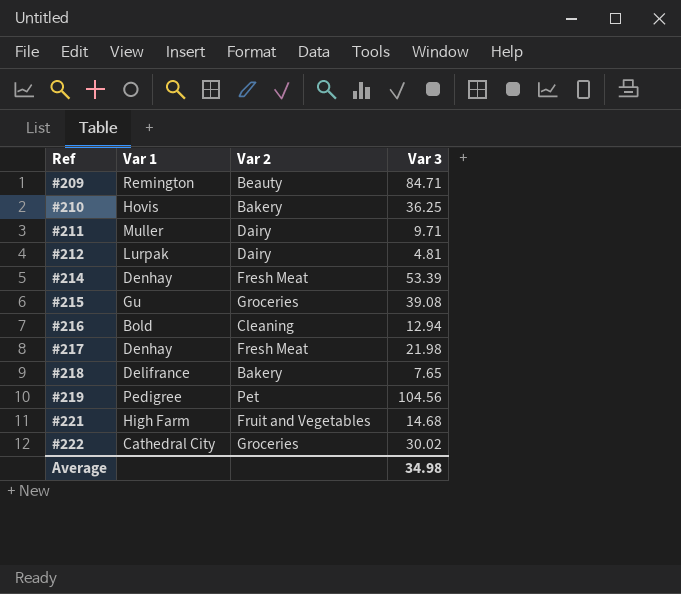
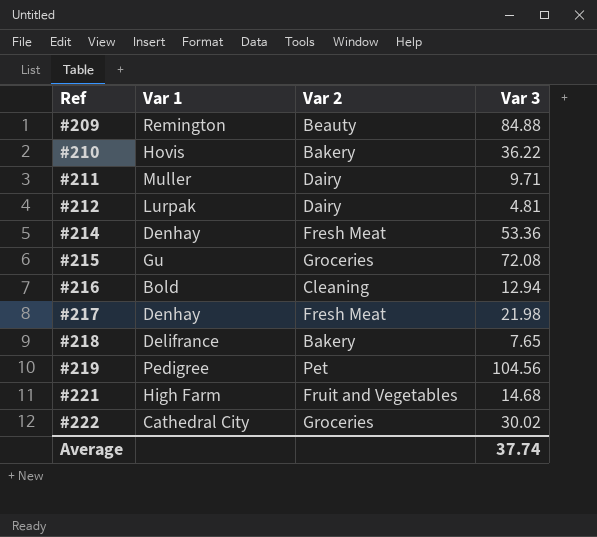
#209 | Var 3: 84.71 -> 84.88
#210 | Var 3: 36.25 -> 36.22
#214 | Var 3: 53.39 -> 53.36
#215 | Var 3: 39.08 -> 72.08
Average | Var 3: 34.98 -> 37.74

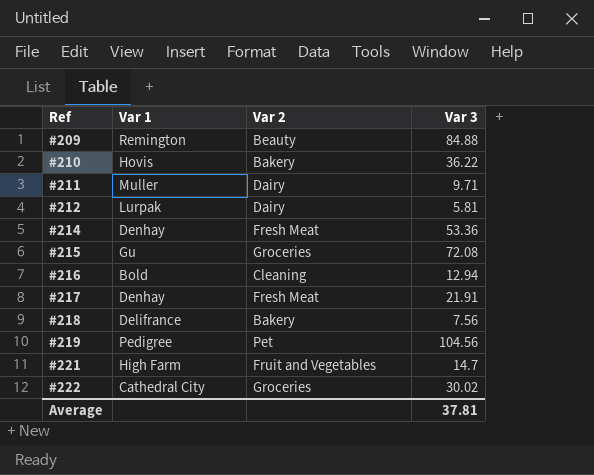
#212 | Var 3: 4.81 -> 5.81
#217 | Var 3: 21.98 -> 21.91
#218 | Var 3: 7.65 -> 7.56
#221 | Var 3: 14.68 -> 14.7
Average | Var 3: 37.74 -> 37.81

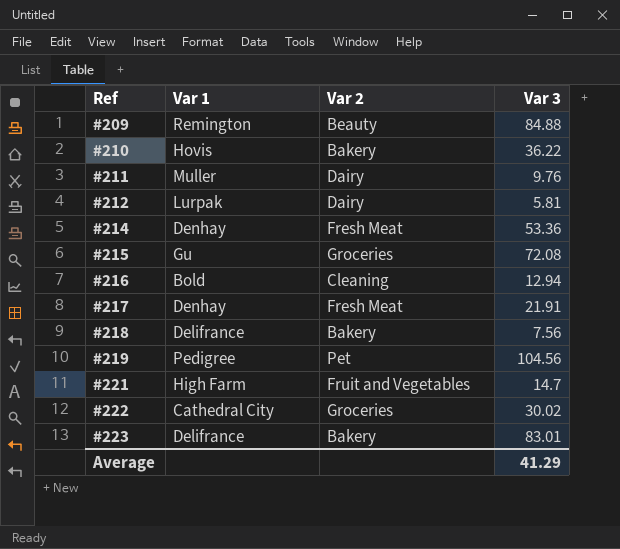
#211 | Var 3: 9.71 -> 9.76
row #223: none -> Delifrance | Bakery | 83.01
Average | Var 3: 37.81 -> 41.29

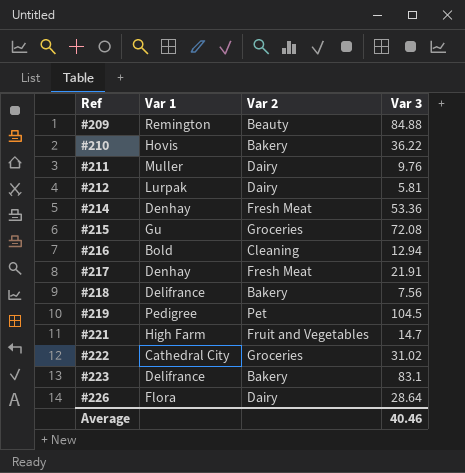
#219 | Var 3: 104.56 -> 104.5
#222 | Var 3: 30.02 -> 31.02
#223 | Var 3: 83.01 -> 83.1
row #226: none -> Flora | Dairy | 28.64
Average | Var 3: 41.29 -> 40.46

